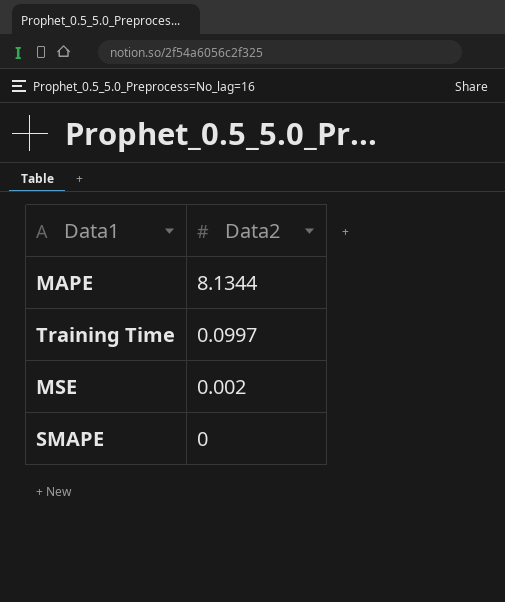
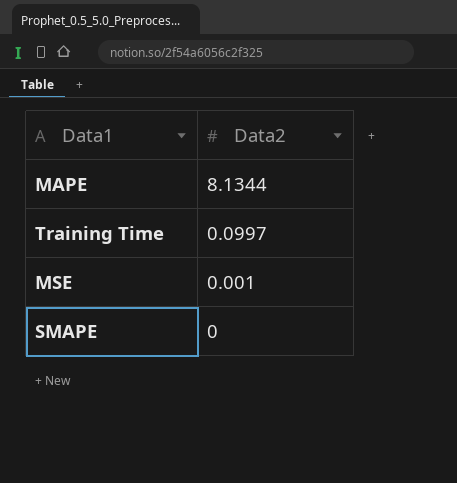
MSE | Data2: 0.002 -> 0.001

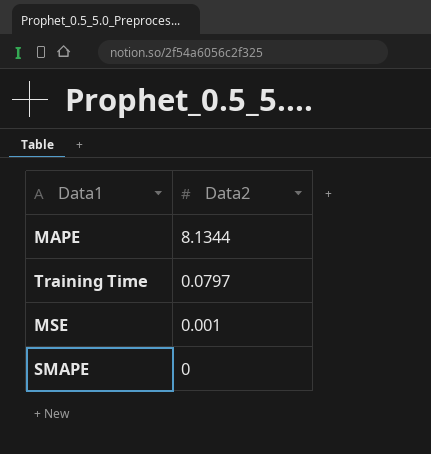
Training Time | Data2: 0.0997 -> 0.0797

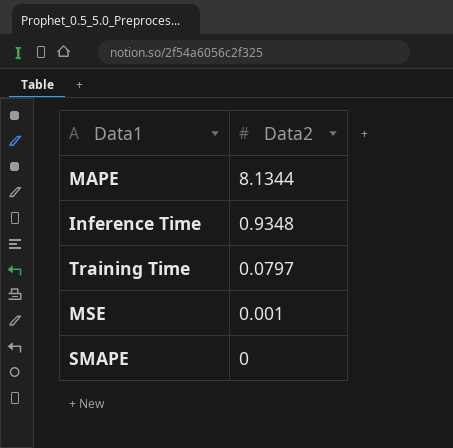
row Inference Time: none -> 0.9348

